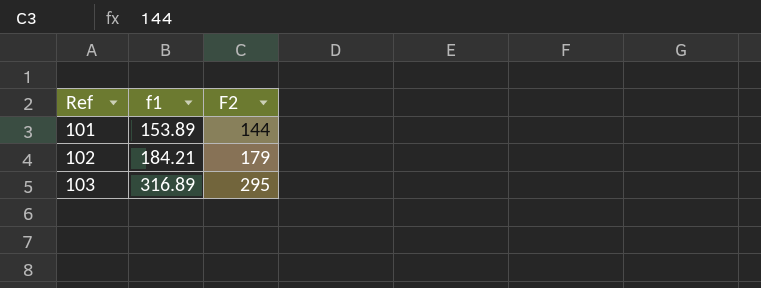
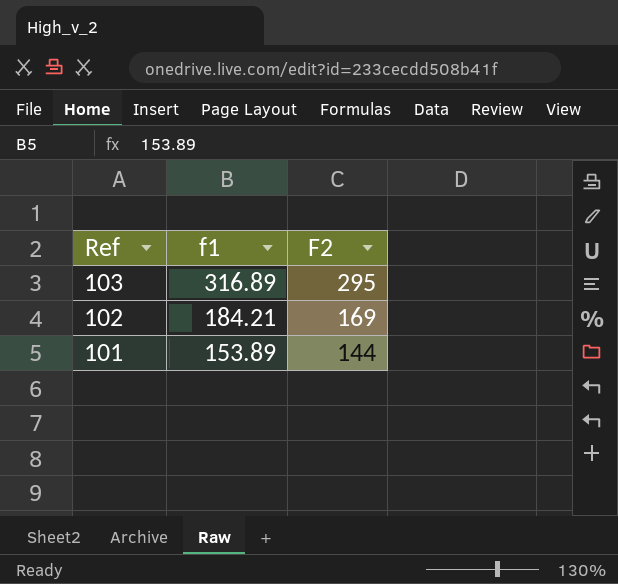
row order: Ref ascending -> Ref descending
102 | F2: 179 -> 169

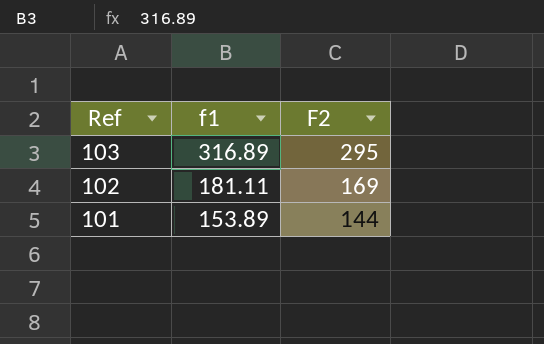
102 | f1: 184.21 -> 181.11

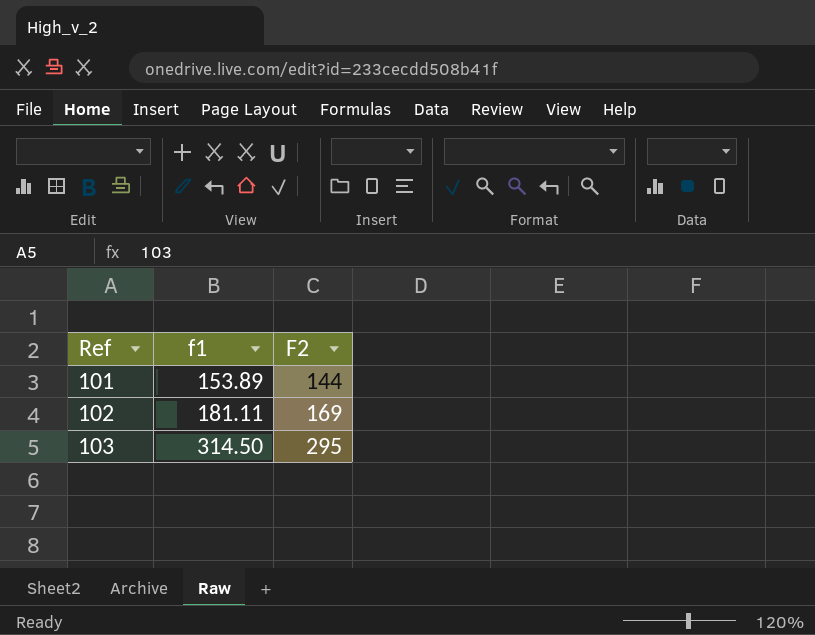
row order: Ref descending -> Ref ascending
103 | f1: 316.89 -> 314.50

